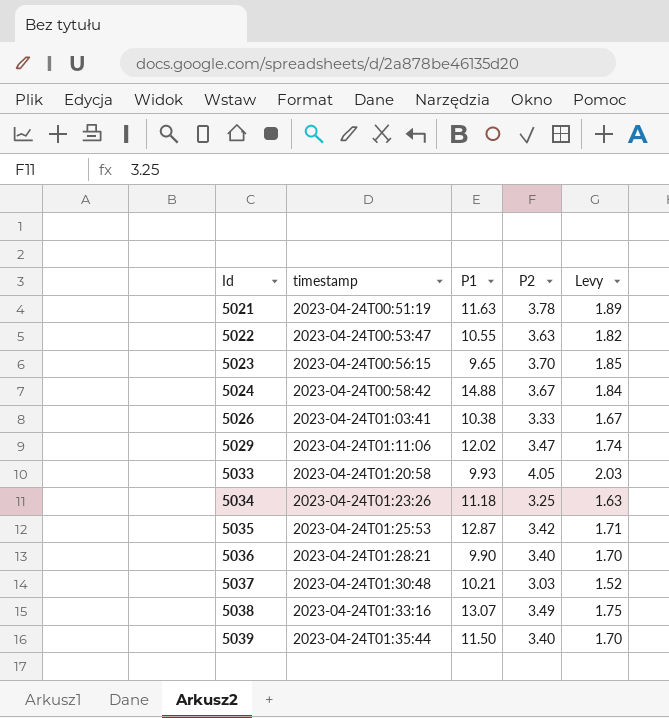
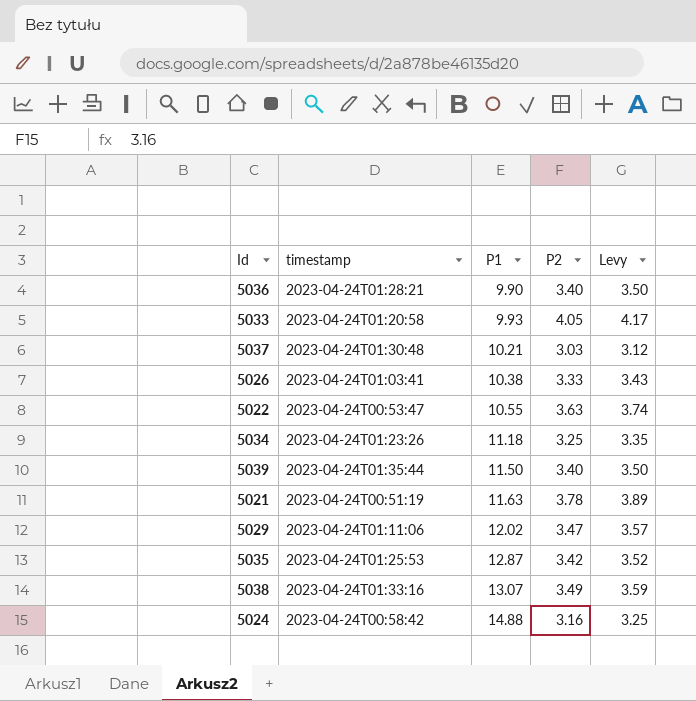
row order: Id ascending -> P1 ascending
column Levy | formula: [P2] * 0.5 -> [P2] * 1.03
row 5023: 2023-04-24T00:56:15 | 9.65 | 3.70 | 1.85 -> none
5024 | P2: 3.67 -> 3.16

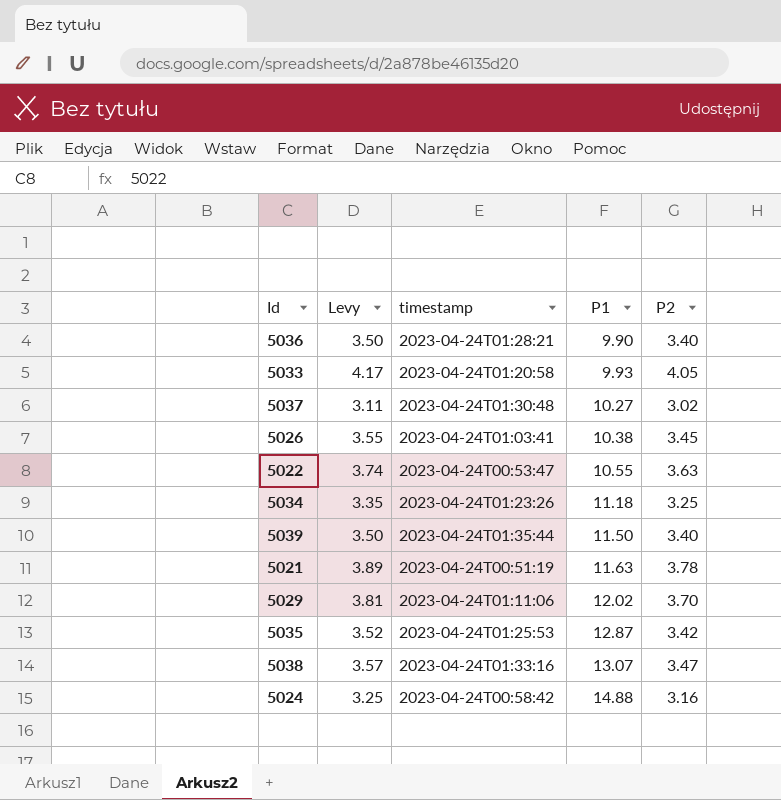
column Levy | position: 5 -> 2
5037 | Levy: 3.12 -> 3.11
5037 | P1: 10.21 -> 10.27
5037 | P2: 3.03 -> 3.02
5026 | Levy: 3.43 -> 3.55
5026 | P2: 3.33 -> 3.45
5029 | Levy: 3.57 -> 3.81
5029 | P2: 3.47 -> 3.70
5038 | Levy: 3.59 -> 3.57
5038 | P2: 3.49 -> 3.47

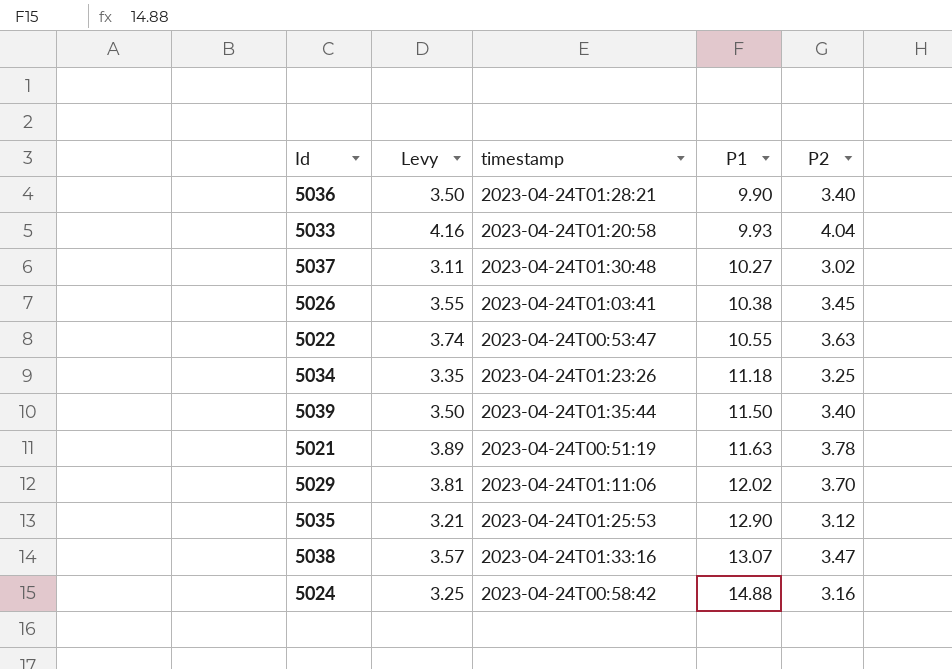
5033 | Levy: 4.17 -> 4.16
5033 | P2: 4.05 -> 4.04
5035 | Levy: 3.52 -> 3.21
5035 | P1: 12.87 -> 12.90
5035 | P2: 3.42 -> 3.12

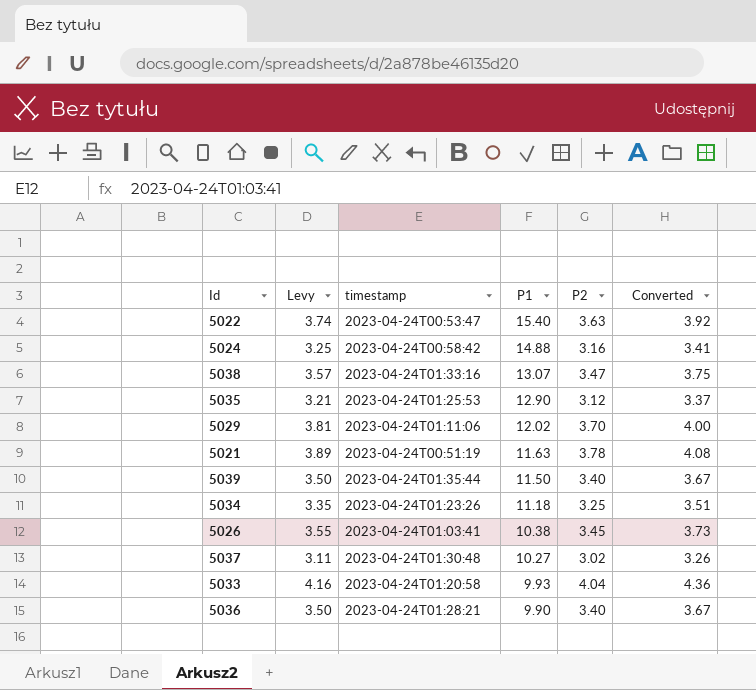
row order: P1 ascending -> P1 descending
column Converted | formula: none -> [P2] * 1.08
5022 | P1: 10.55 -> 15.40

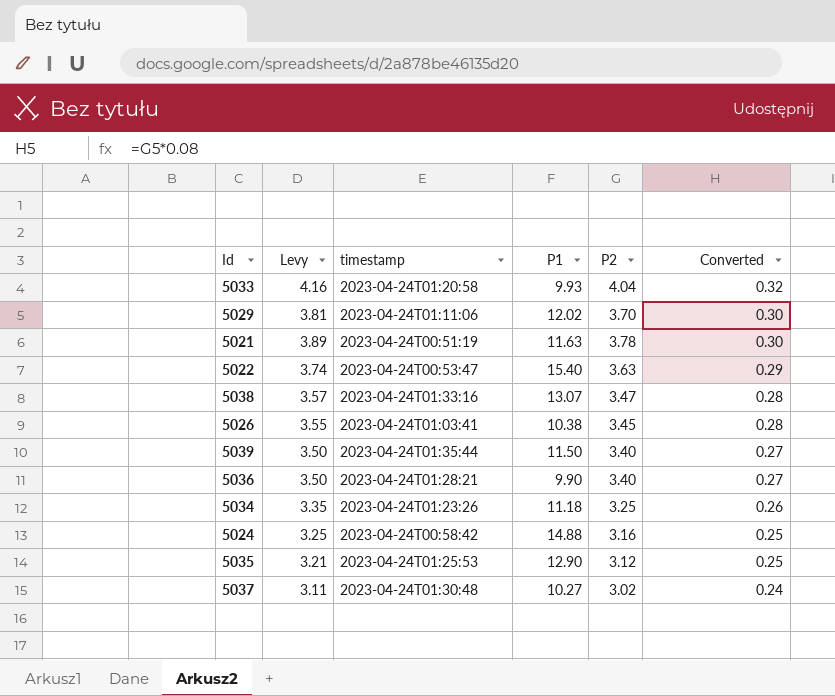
row order: P1 descending -> Converted descending
column Converted | formula: [P2] * 1.08 -> [P2] * 0.08

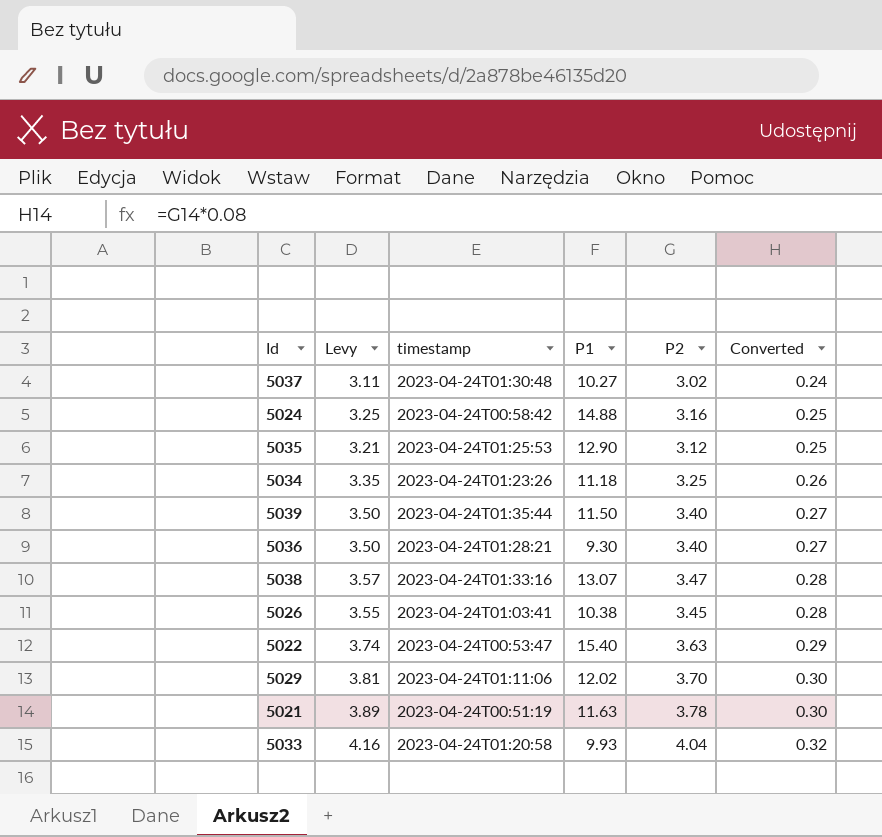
row order: Converted descending -> Converted ascending
5036 | P1: 9.90 -> 9.30

